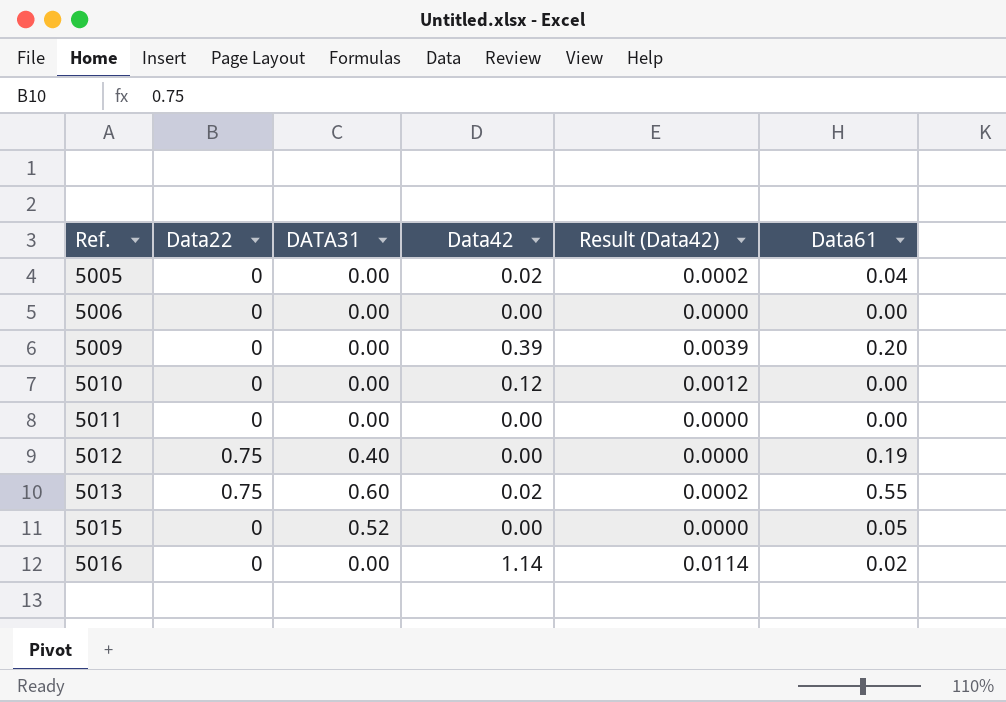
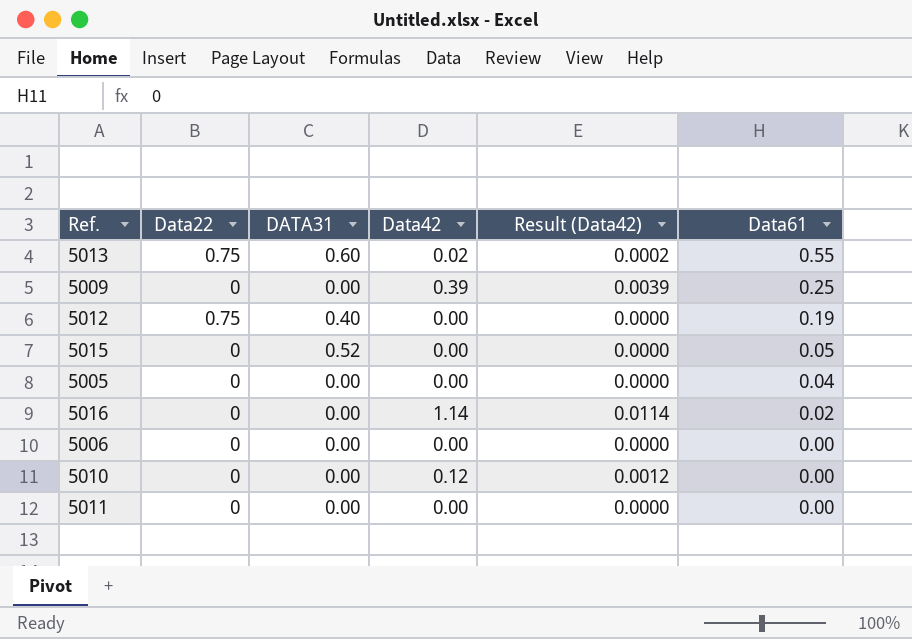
row order: Ref. ascending -> Data61 descending
5009 | Data61: 0.20 -> 0.25
5005 | Data42: 0.02 -> 0.00
5005 | Result (Data42): 0.0002 -> 0.0000

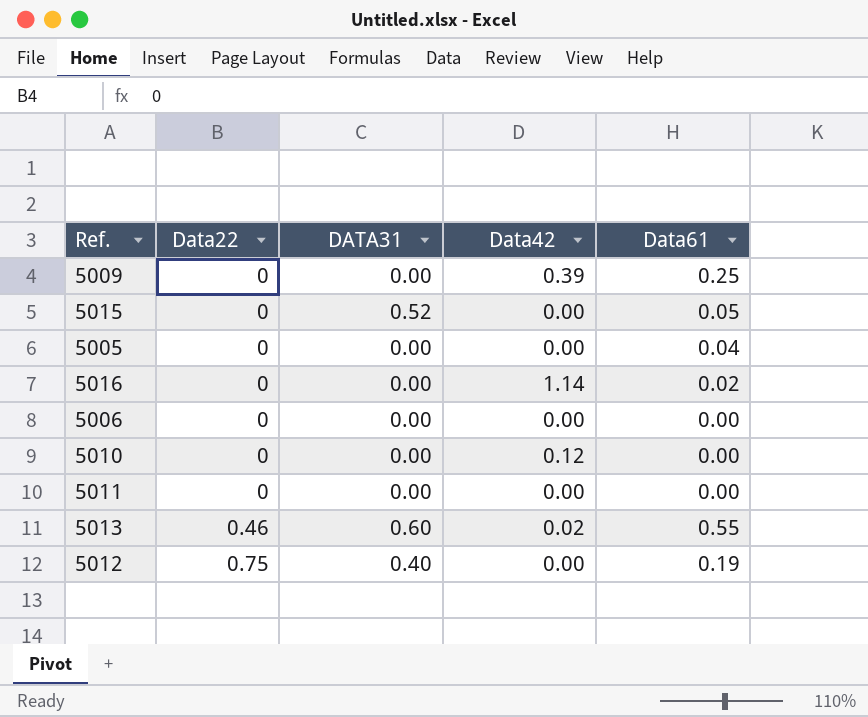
row order: Data61 descending -> Data22 ascending
column Result (Data42) | formula: [Data42] * 0.01 -> none
5013 | Data22: 0.75 -> 0.46

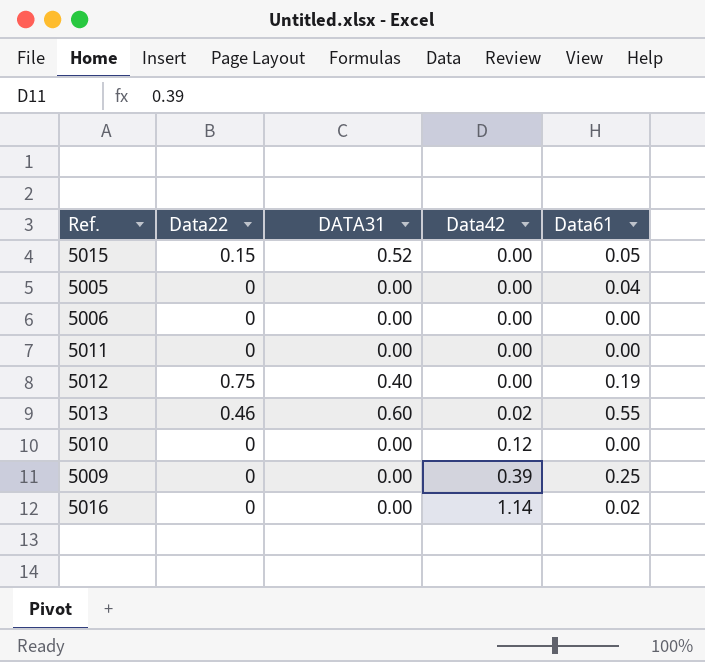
row order: Data22 ascending -> Data42 ascending
5015 | Data22: 0 -> 0.15

